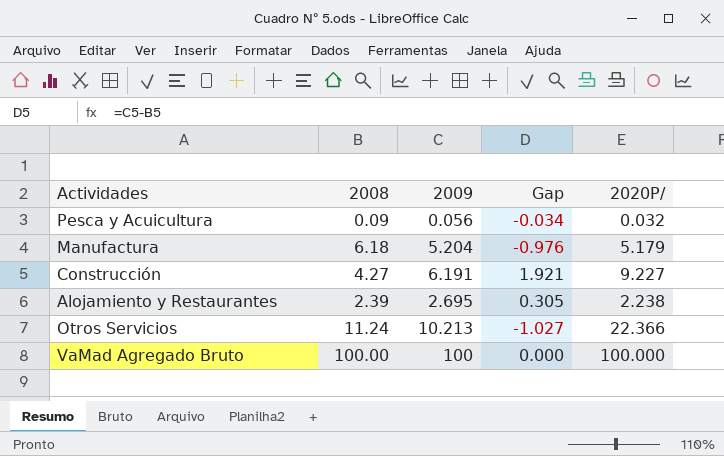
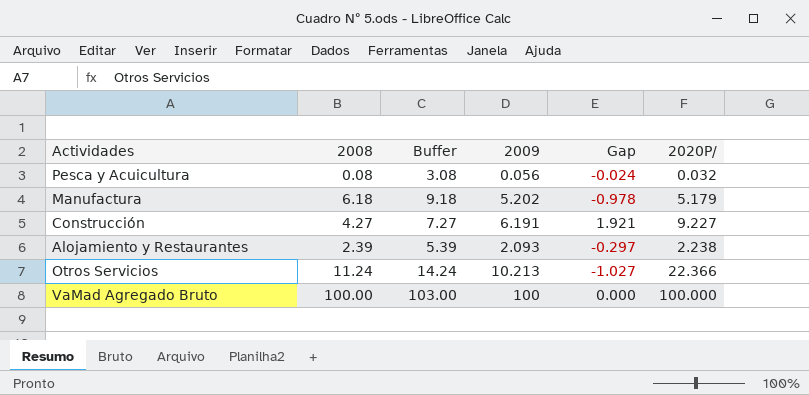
column Buffer | formula: none -> [2008] + 3
Pesca y Acuicultura | 2008: 0.09 -> 0.08
Pesca y Acuicultura | Gap: -0.034 -> -0.024
Manufactura | 2009: 5.204 -> 5.202
Manufactura | Gap: -0.976 -> -0.978
Alojamiento y Restaurantes | 2009: 2.695 -> 2.093
Alojamiento y Restaurantes | Gap: 0.305 -> -0.297

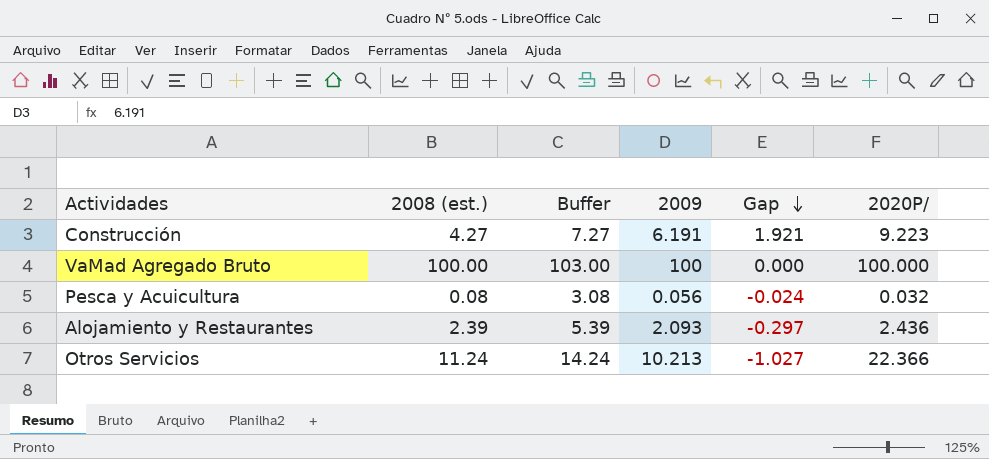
row order: none -> Gap descending
column name: 2008 -> 2008 (est.)
row Manufactura: 6.18 | 9.18 | 5.202 | -0.978 | 5.179 -> none
Construcción | 2020P/: 9.227 -> 9.223
Alojamiento y Restaurantes | 2020P/: 2.238 -> 2.436

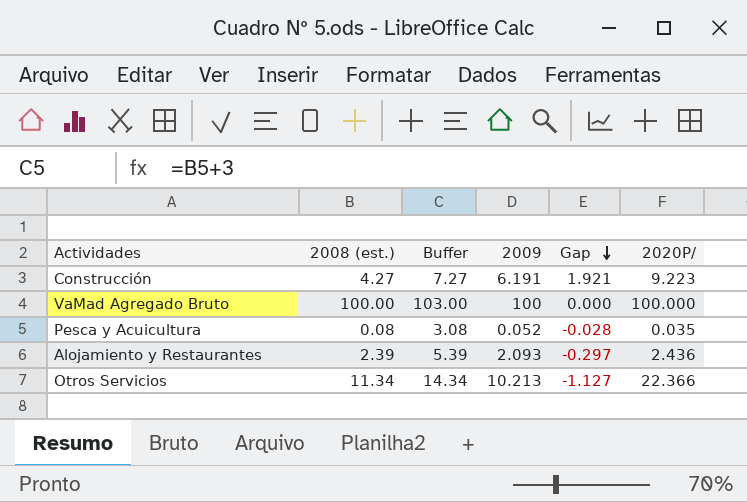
Pesca y Acuicultura | 2009: 0.056 -> 0.052
Pesca y Acuicultura | Gap: -0.024 -> -0.028
Pesca y Acuicultura | 2020P/: 0.032 -> 0.035
Otros Servicios | 2008 (est.): 11.24 -> 11.34
Otros Servicios | Buffer: 14.24 -> 14.34
Otros Servicios | Gap: -1.027 -> -1.127

